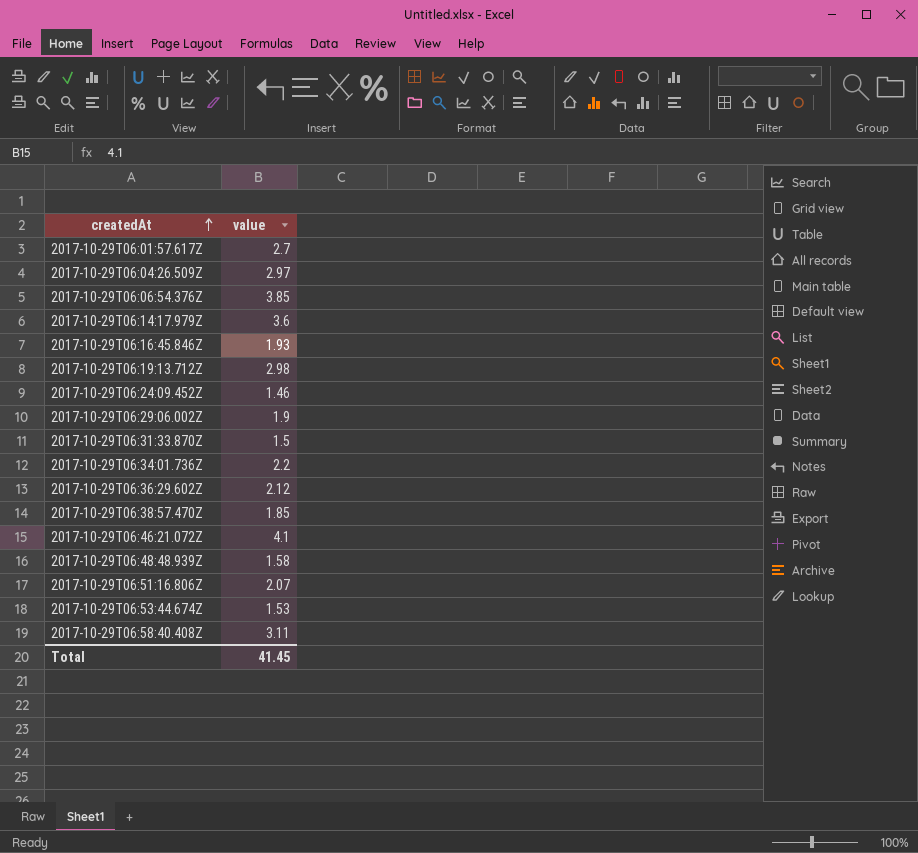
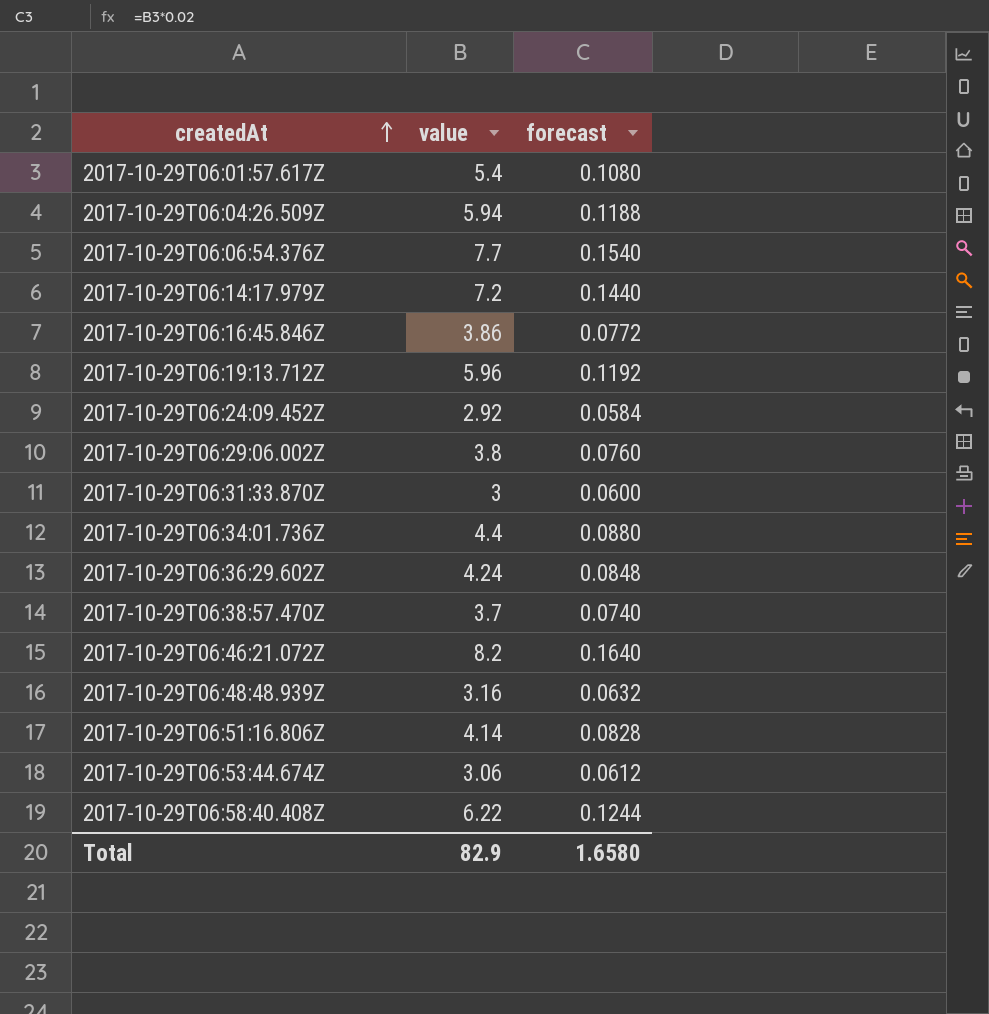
column forecast | formula: none -> [value] * 0.02
2017-10-29T06:01:57.617Z | value: 2.7 -> 5.4
2017-10-29T06:04:26.509Z | value: 2.97 -> 5.94
2017-10-29T06:06:54.376Z | value: 3.85 -> 7.7
2017-10-29T06:14:17.979Z | value: 3.6 -> 7.2
2017-10-29T06:16:45.846Z | value: 1.93 -> 3.86
2017-10-29T06:19:13.712Z | value: 2.98 -> 5.96
2017-10-29T06:24:09.452Z | value: 1.46 -> 2.92
2017-10-29T06:29:06.002Z | value: 1.9 -> 3.8
2017-10-29T06:31:33.870Z | value: 1.5 -> 3
2017-10-29T06:34:01.736Z | value: 2.2 -> 4.4
2017-10-29T06:36:29.602Z | value: 2.12 -> 4.24
2017-10-29T06:38:57.470Z | value: 1.85 -> 3.7
2017-10-29T06:46:21.072Z | value: 4.1 -> 8.2
2017-10-29T06:48:48.939Z | value: 1.58 -> 3.16
2017-10-29T06:51:16.806Z | value: 2.07 -> 4.14
2017-10-29T06:53:44.674Z | value: 1.53 -> 3.06
2017-10-29T06:58:40.408Z | value: 3.11 -> 6.22
Total | value: 41.45 -> 82.9

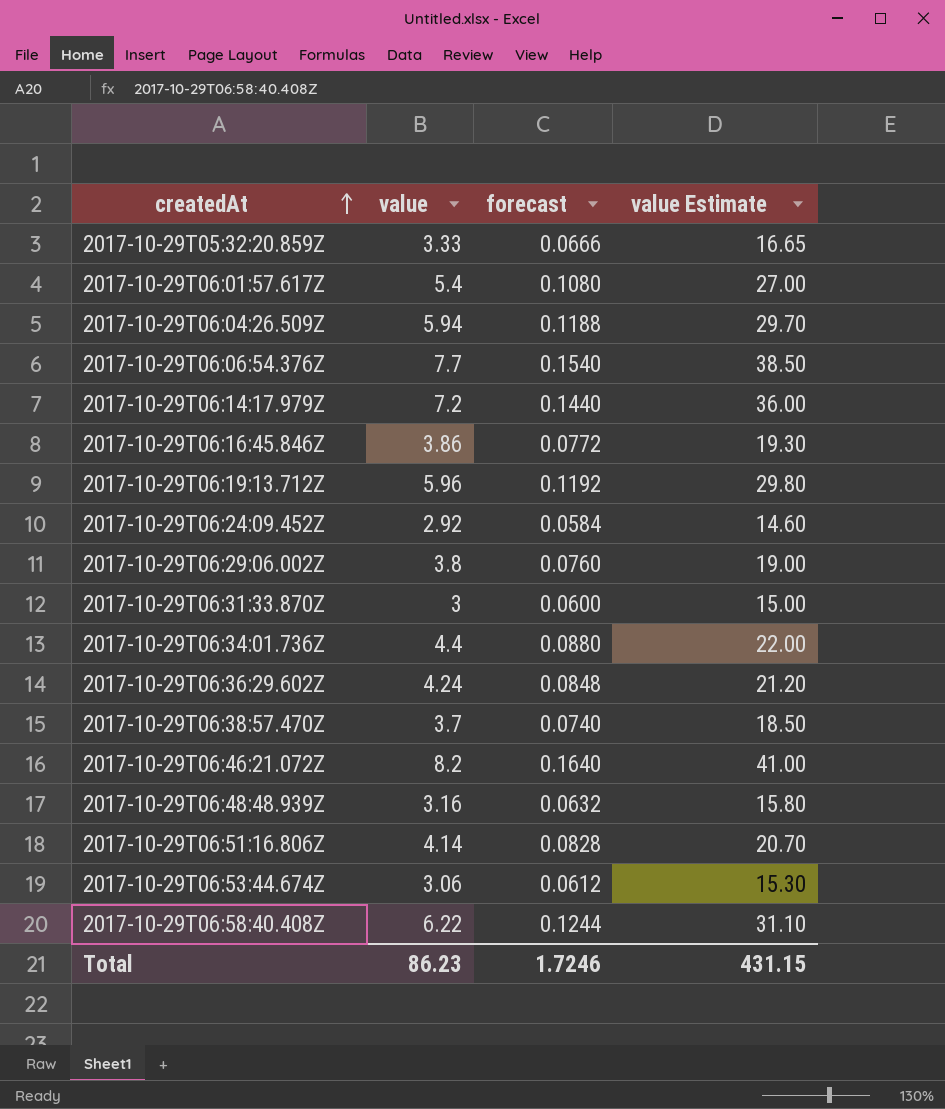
column value Estimate | formula: none -> [value] * 5
row 2017-10-29T05:32:20.859Z: none -> 3.33 | 0.0666 | 16.65
Total | value: 82.9 -> 86.23
Total | forecast: 1.6580 -> 1.7246

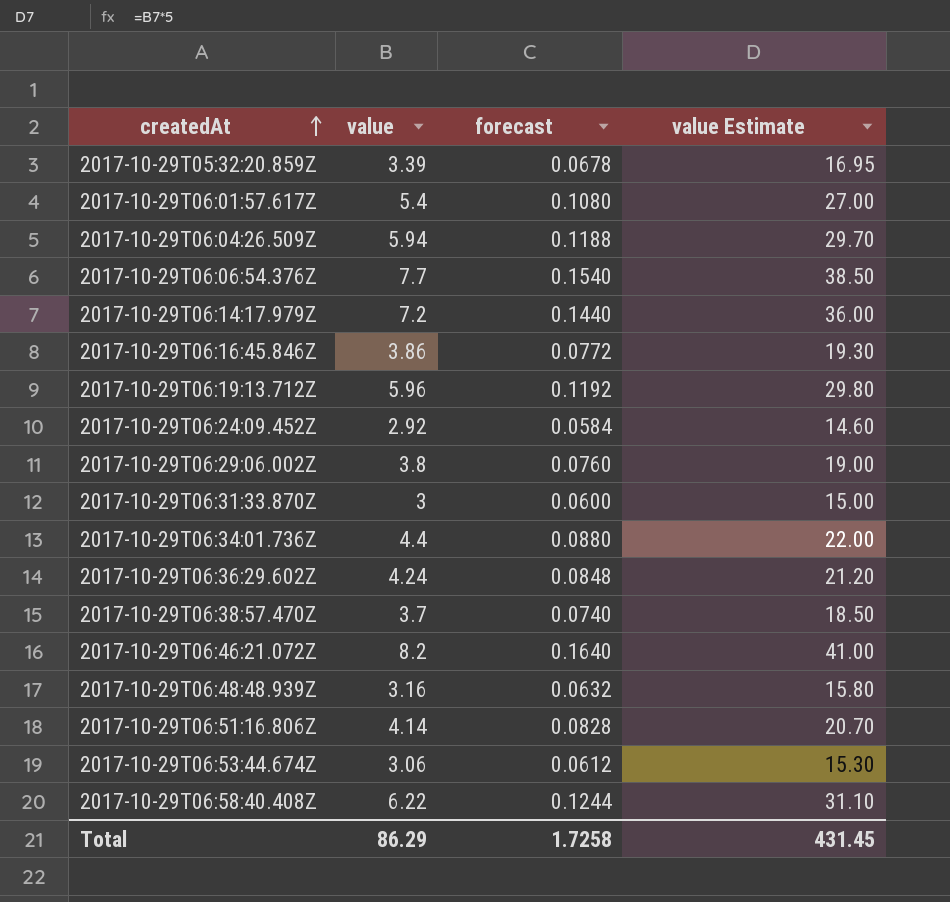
2017-10-29T05:32:20.859Z | value: 3.33 -> 3.39
2017-10-29T05:32:20.859Z | forecast: 0.0666 -> 0.0678
2017-10-29T05:32:20.859Z | value Estimate: 16.65 -> 16.95
Total | value: 86.23 -> 86.29
Total | forecast: 1.7246 -> 1.7258
Total | value Estimate: 431.15 -> 431.45

